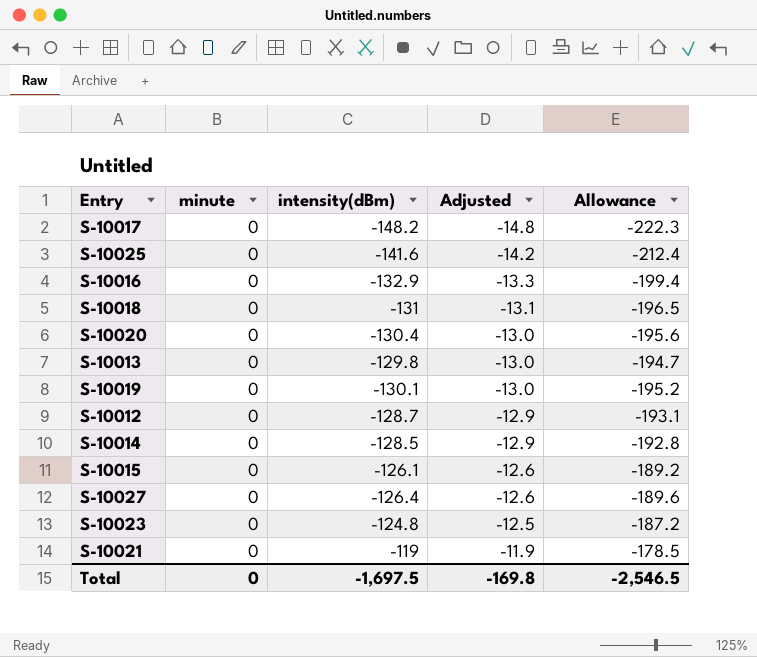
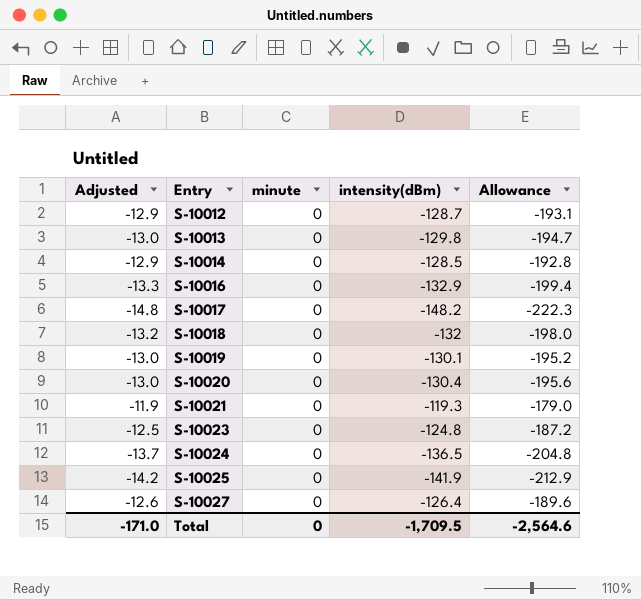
row order: Adjusted ascending -> Entry ascending
column Adjusted | position: 4 -> 1
row S-10015: 0 | -126.1 | -12.6 | -189.2 -> none
S-10018 | Adjusted: -13.1 -> -13.2
S-10018 | intensity(dBm): -131 -> -132
S-10018 | Allowance: -196.5 -> -198.0
S-10021 | intensity(dBm): -119 -> -119.3
S-10021 | Allowance: -178.5 -> -179.0
row S-10024: none -> -13.7 | 0 | -136.5 | -204.8
S-10025 | intensity(dBm): -141.6 -> -141.9
S-10025 | Allowance: -212.4 -> -212.9
Total | Adjusted: -169.8 -> -171.0
Total | intensity(dBm): -1,697.5 -> -1,709.5
Total | Allowance: -2,546.5 -> -2,564.6

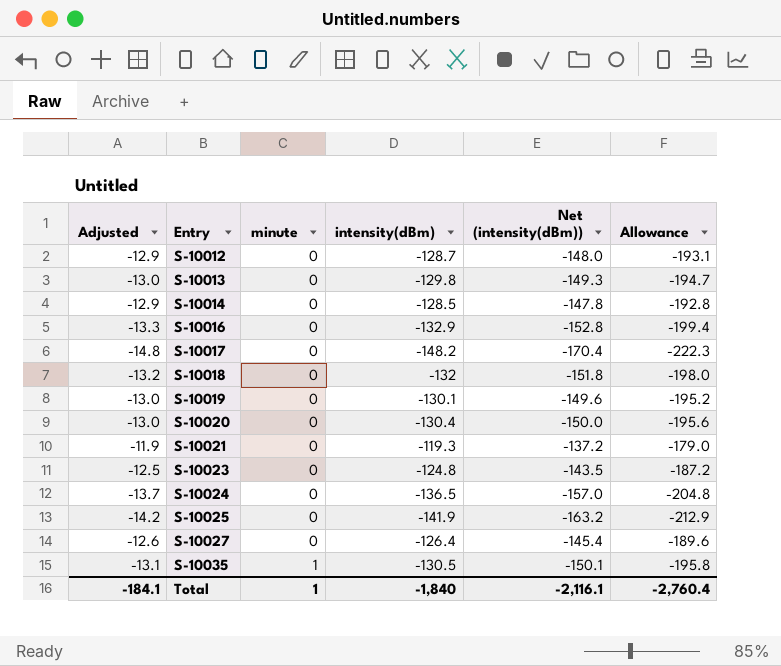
column Net (intensity(dBm)) | formula: none -> [intensity(dBm)] * 1.15
row S-10035: none -> -13.1 | 1 | -130.5 | -150.1 | -195.8
Total | Adjusted: -171.0 -> -184.1
Total | minute: 0 -> 1
Total | intensity(dBm): -1,709.5 -> -1,840
Total | Allowance: -2,564.6 -> -2,760.4

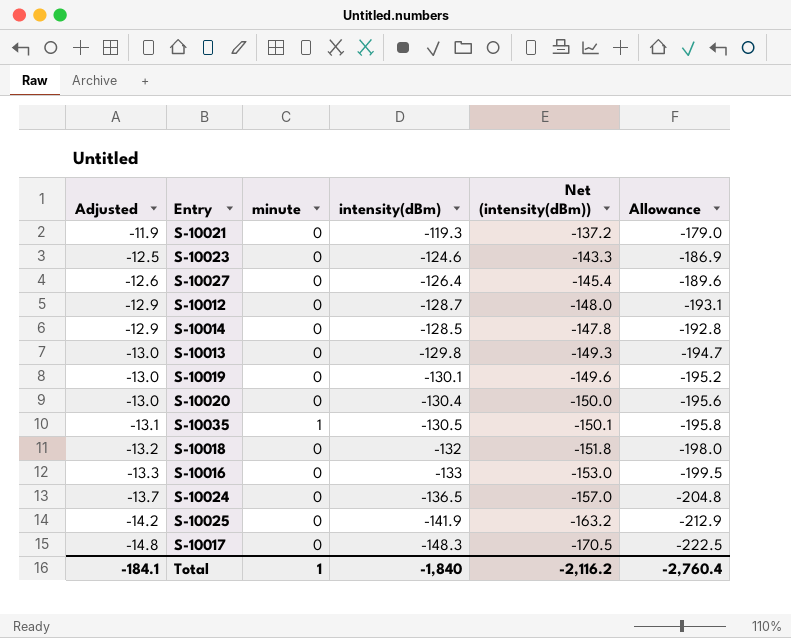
row order: Entry ascending -> Adjusted descending
S-10023 | intensity(dBm): -124.8 -> -124.6
S-10023 | Net (intensity(dBm)): -143.5 -> -143.3
S-10023 | Allowance: -187.2 -> -186.9
S-10016 | intensity(dBm): -132.9 -> -133
S-10016 | Net (intensity(dBm)): -152.8 -> -153.0
S-10016 | Allowance: -199.4 -> -199.5
S-10017 | intensity(dBm): -148.2 -> -148.3
S-10017 | Net (intensity(dBm)): -170.4 -> -170.5
S-10017 | Allowance: -222.3 -> -222.5
Total | Net (intensity(dBm)): -2,116.1 -> -2,116.2

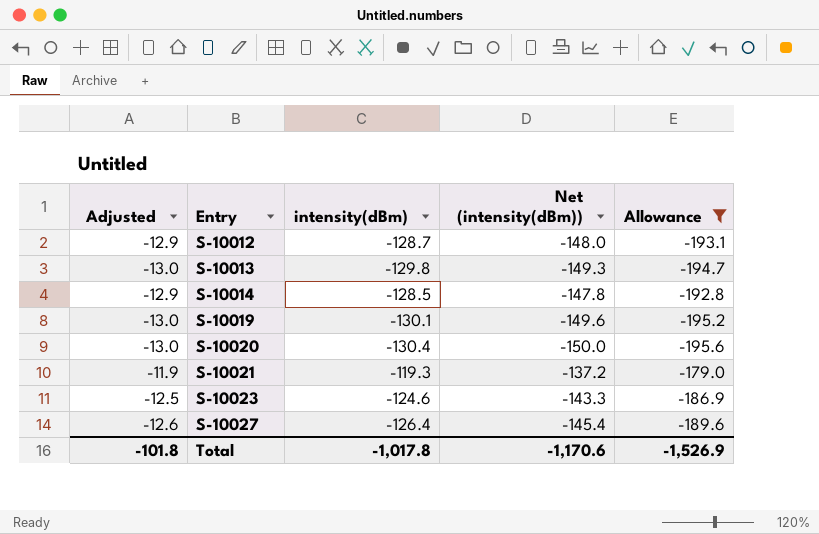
filter: none -> Allowance >= -195.6
row order: Adjusted descending -> Entry ascending
column minute | position: 3 -> none
Total | Adjusted: -184.1 -> -101.8
Total | intensity(dBm): -1,840 -> -1,017.8
Total | Net (intensity(dBm)): -2,116.2 -> -1,170.6
Total | Allowance: -2,760.4 -> -1,526.9

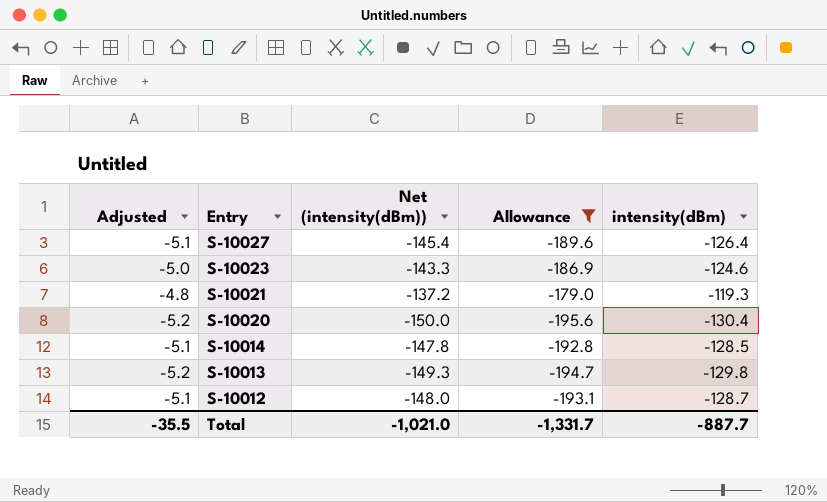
row order: Entry ascending -> Entry descending
column Adjusted | formula: [intensity(dBm)] * 0.1 -> [intensity(dBm)] * 0.04
column intensity(dBm) | position: 3 -> 5
row S-10019: -13.0 | -130.1 | -149.6 | -195.2 -> none
Total | Adjusted: -101.8 -> -35.5
Total | Net (intensity(dBm)): -1,170.6 -> -1,021.0
Total | Allowance: -1,526.9 -> -1,331.7
Total | intensity(dBm): -1,017.8 -> -887.7

